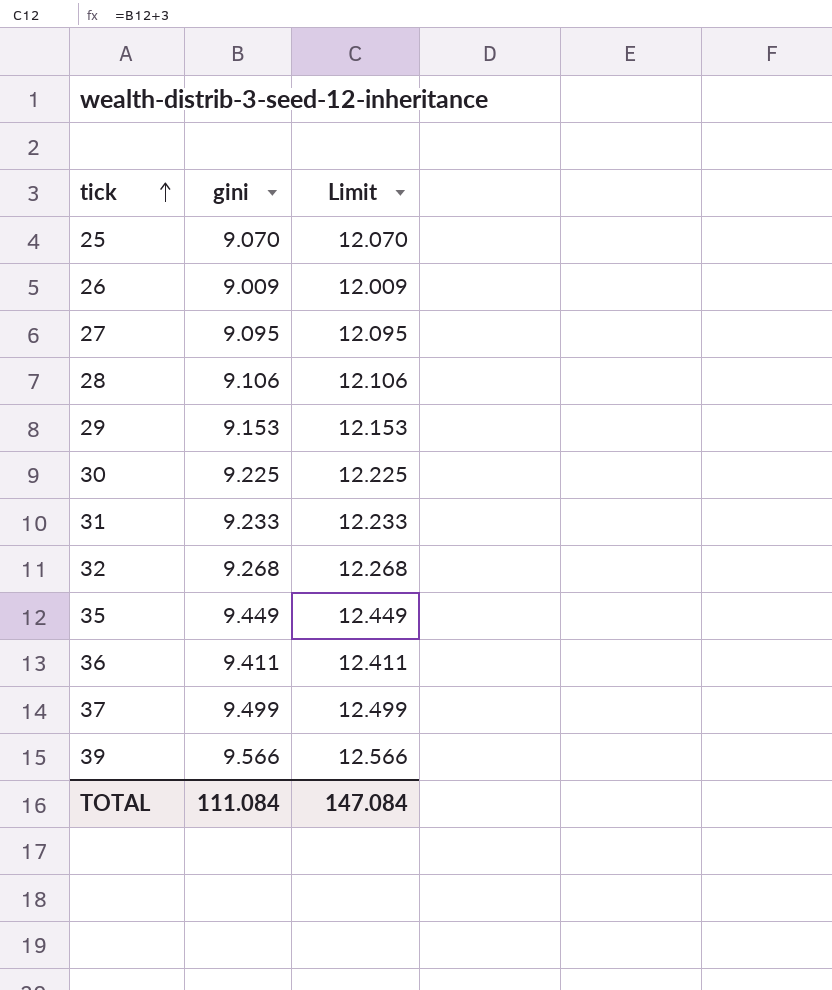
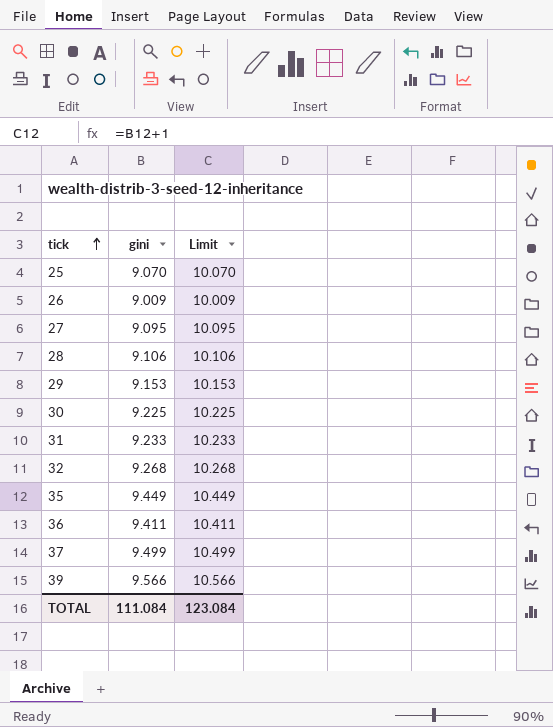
column Limit | formula: [gini] + 3 -> [gini] + 1
TOTAL | Limit: 147.084 -> 123.084

